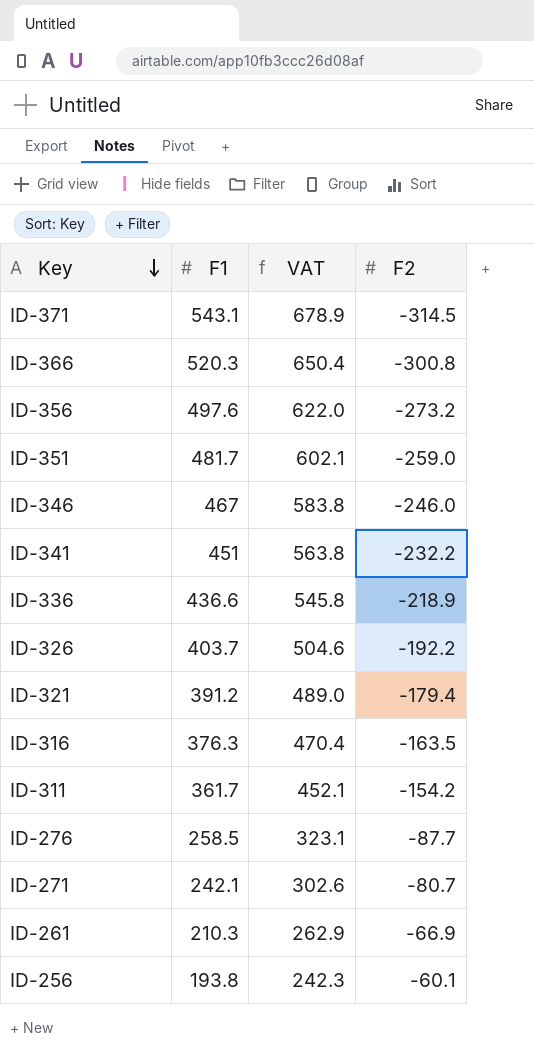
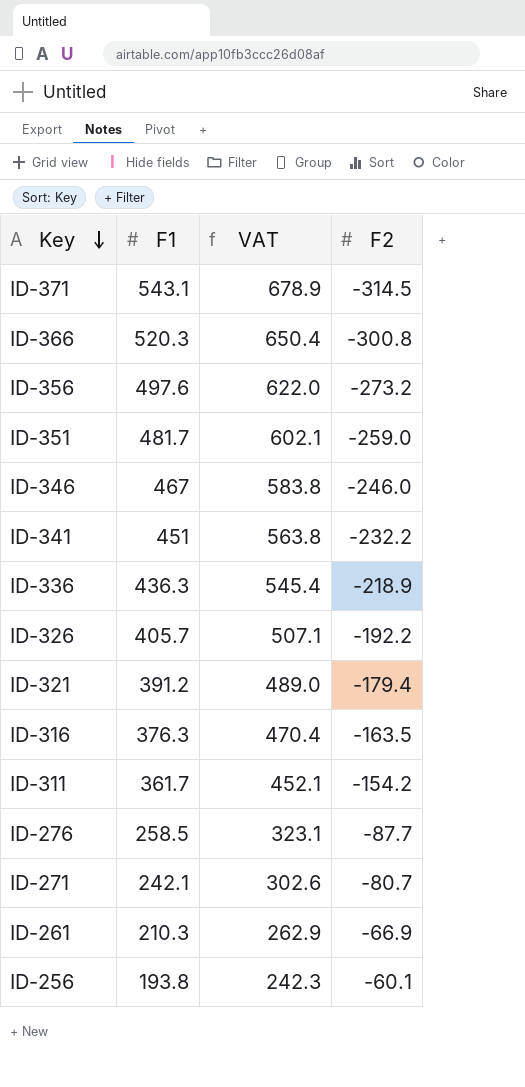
ID-336 | F1: 436.6 -> 436.3
ID-336 | VAT: 545.8 -> 545.4
ID-326 | F1: 403.7 -> 405.7
ID-326 | VAT: 504.6 -> 507.1

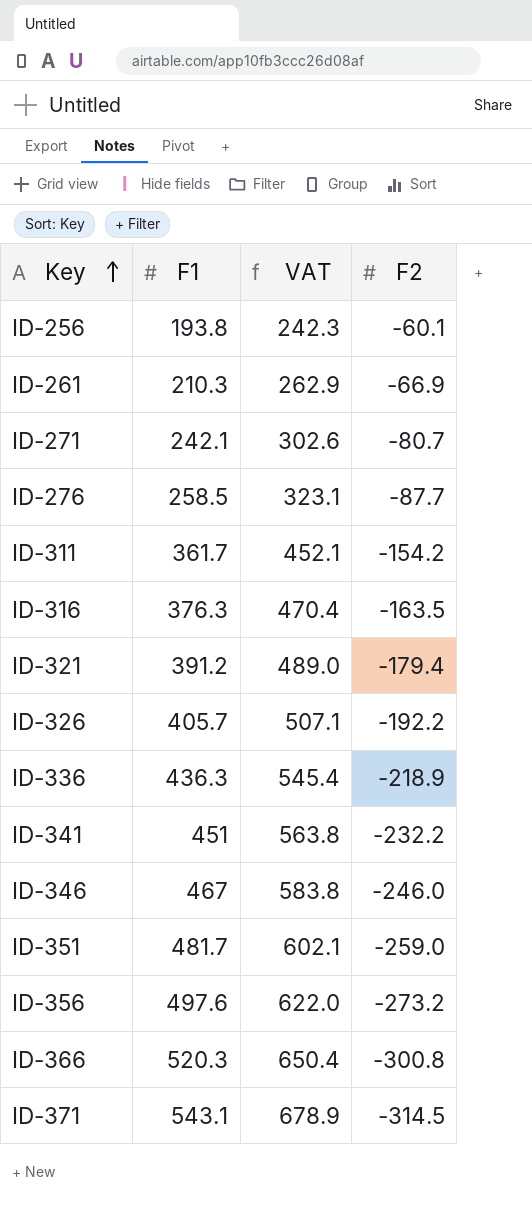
row order: Key descending -> Key ascending

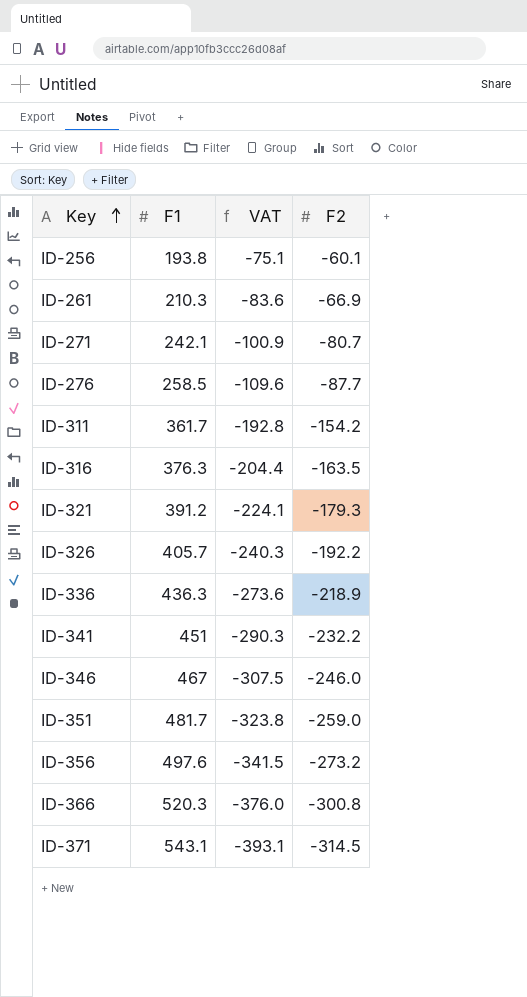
column VAT | formula: [F1] * 1.25 -> [F2] * 1.25
ID-321 | F2: -179.4 -> -179.3

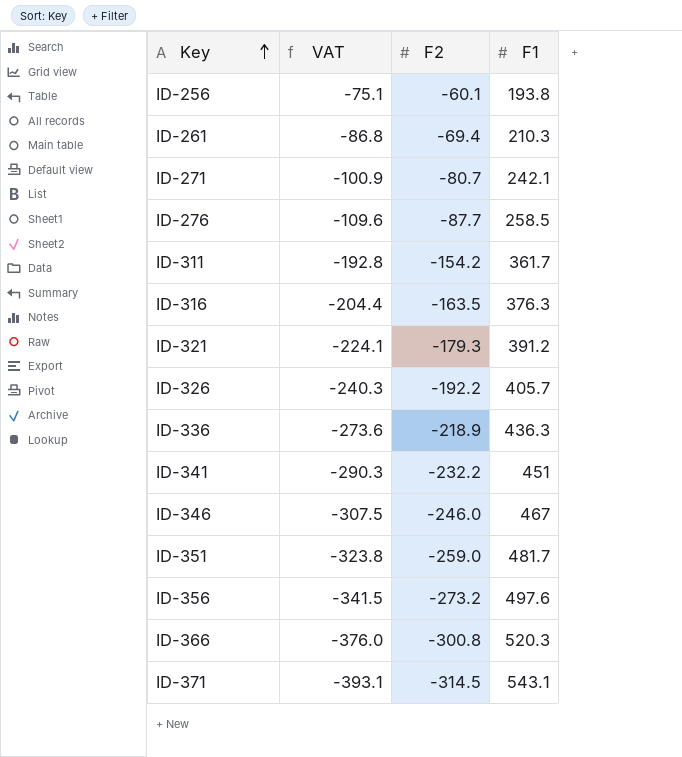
column F1 | position: 2 -> 4
ID-261 | VAT: -83.6 -> -86.8
ID-261 | F2: -66.9 -> -69.4

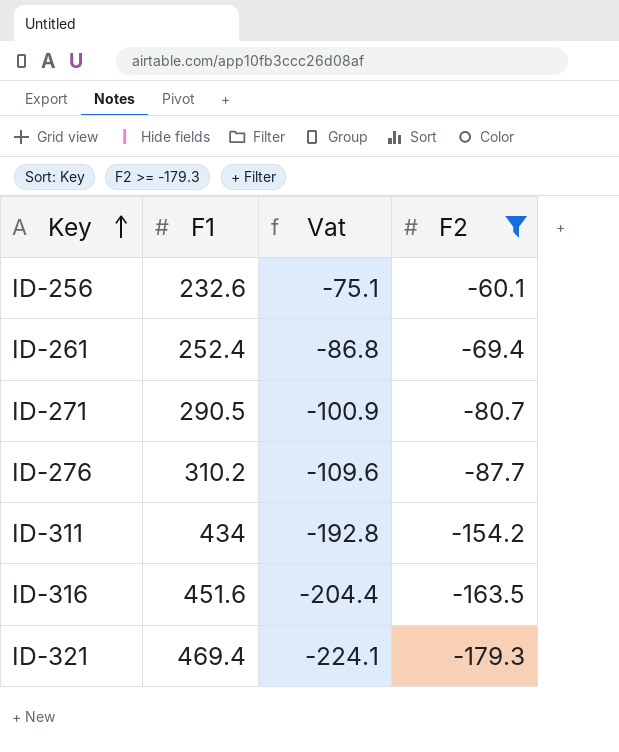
filter: none -> F2 >= -179.3
column F1 | position: 4 -> 2
column name: VAT -> Vat
ID-256 | F1: 193.8 -> 232.6
ID-261 | F1: 210.3 -> 252.4
ID-271 | F1: 242.1 -> 290.5
ID-276 | F1: 258.5 -> 310.2
ID-311 | F1: 361.7 -> 434
ID-316 | F1: 376.3 -> 451.6
ID-321 | F1: 391.2 -> 469.4

